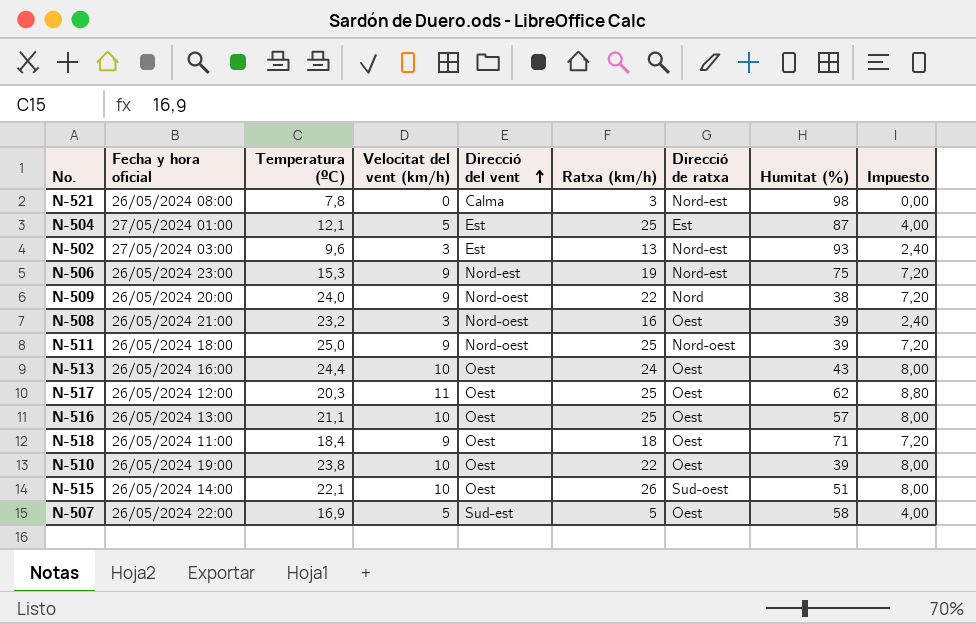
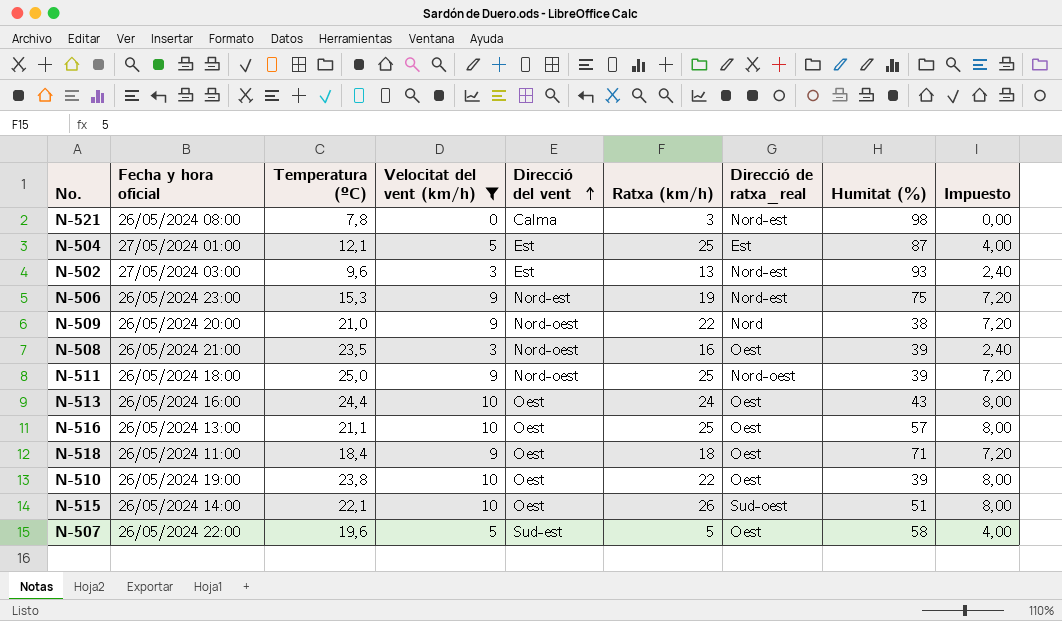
filter: none -> Velocitat del vent (km/h) != 11
column name: Direcció de ratxa -> Direcció de ratxa_real
N-509 | Temperatura (ºC): 24,0 -> 21,0
N-508 | Temperatura (ºC): 23,2 -> 23,5
N-507 | Temperatura (ºC): 16,9 -> 19,6

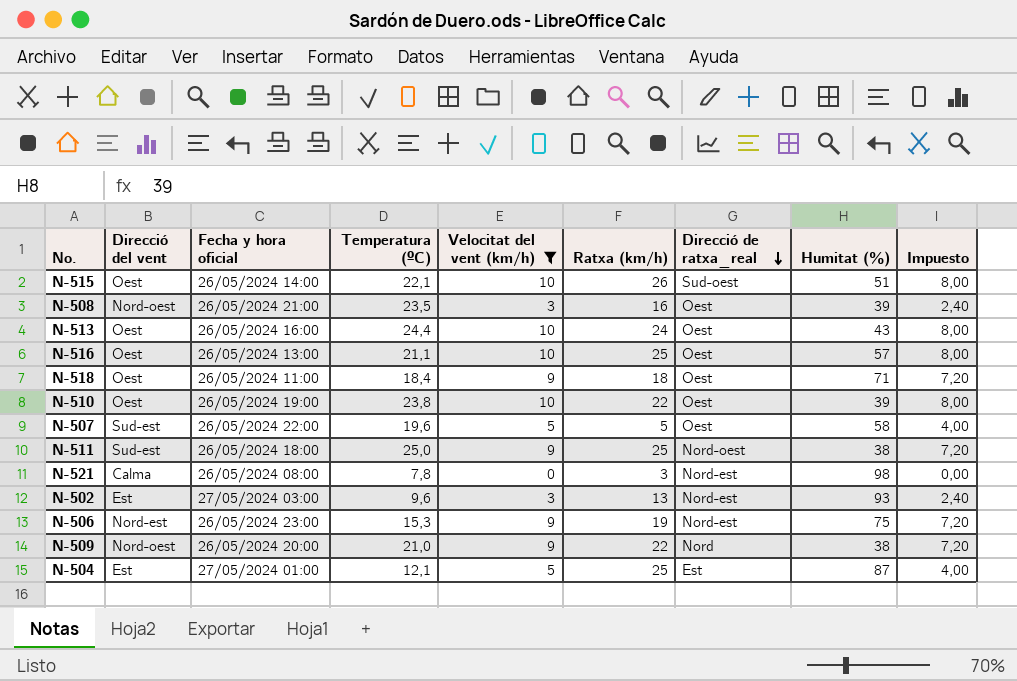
row order: Direcció del vent ascending -> Direcció de ratxa_real descending
column Direcció del vent | position: 5 -> 2
N-511 | Direcció del vent: Nord-oest -> Sud-est
N-511 | Humitat (%): 39 -> 38

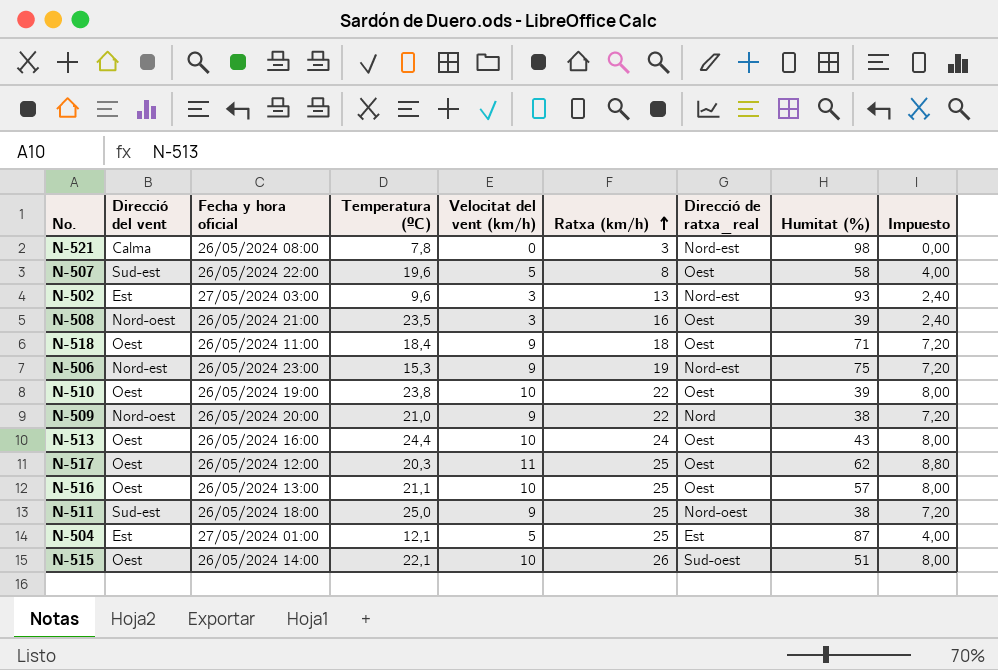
filter: Velocitat del vent (km/h) != 11 -> none
row order: Direcció de ratxa_real descending -> Ratxa (km/h) ascending
N-507 | Ratxa (km/h): 5 -> 8

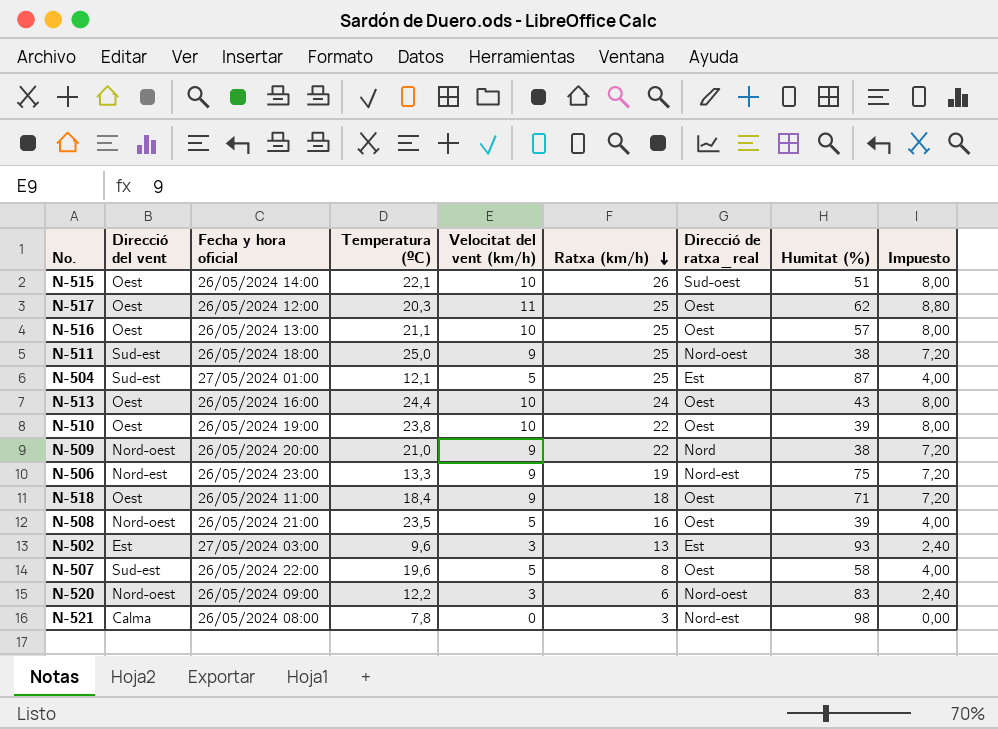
row order: Ratxa (km/h) ascending -> Ratxa (km/h) descending
N-504 | Direcció del vent: Est -> Sud-est
N-506 | Temperatura (ºC): 15,3 -> 13,3
N-508 | Velocitat del vent (km/h): 3 -> 5
N-508 | Impuesto: 2,40 -> 4,00
N-502 | Direcció de ratxa_real: Nord-est -> Est
row N-520: none -> Nord-oest | 26/05/2024 09:00 | 12,2 | 3 | 6 | Nord-oest | 83 | 2,40

